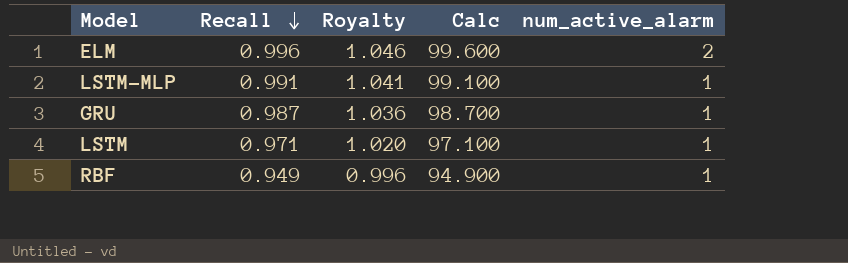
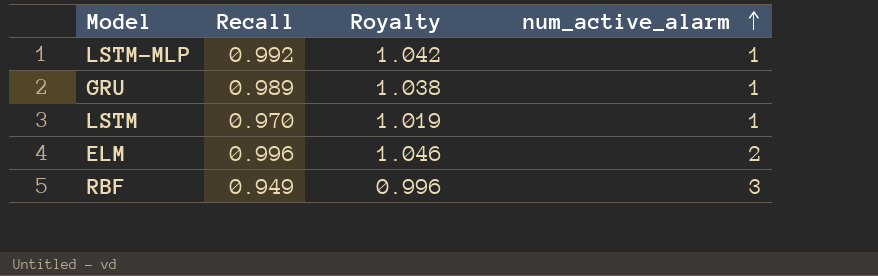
row order: Recall descending -> num_active_alarm ascending
column Calc | formula: [Recall] * 100 -> none
LSTM-MLP | Recall: 0.991 -> 0.992
LSTM-MLP | Royalty: 1.041 -> 1.042
GRU | Recall: 0.987 -> 0.989
GRU | Royalty: 1.036 -> 1.038
LSTM | Recall: 0.971 -> 0.970
LSTM | Royalty: 1.020 -> 1.019
RBF | num_active_alarm: 1 -> 3

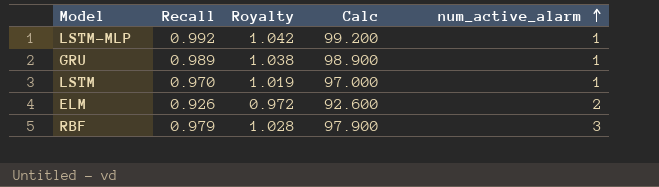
column Calc | formula: none -> [Recall] * 100
ELM | Recall: 0.996 -> 0.926
ELM | Royalty: 1.046 -> 0.972
RBF | Recall: 0.949 -> 0.979
RBF | Royalty: 0.996 -> 1.028

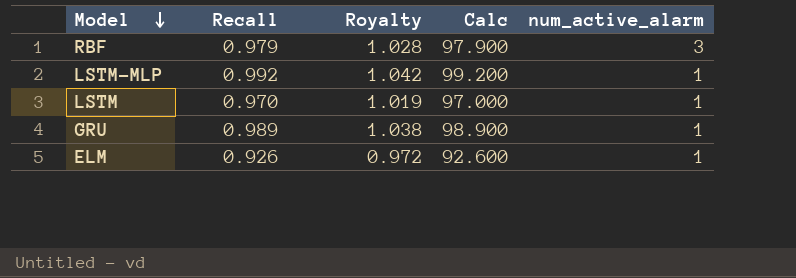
row order: num_active_alarm ascending -> Model descending
ELM | num_active_alarm: 2 -> 1

